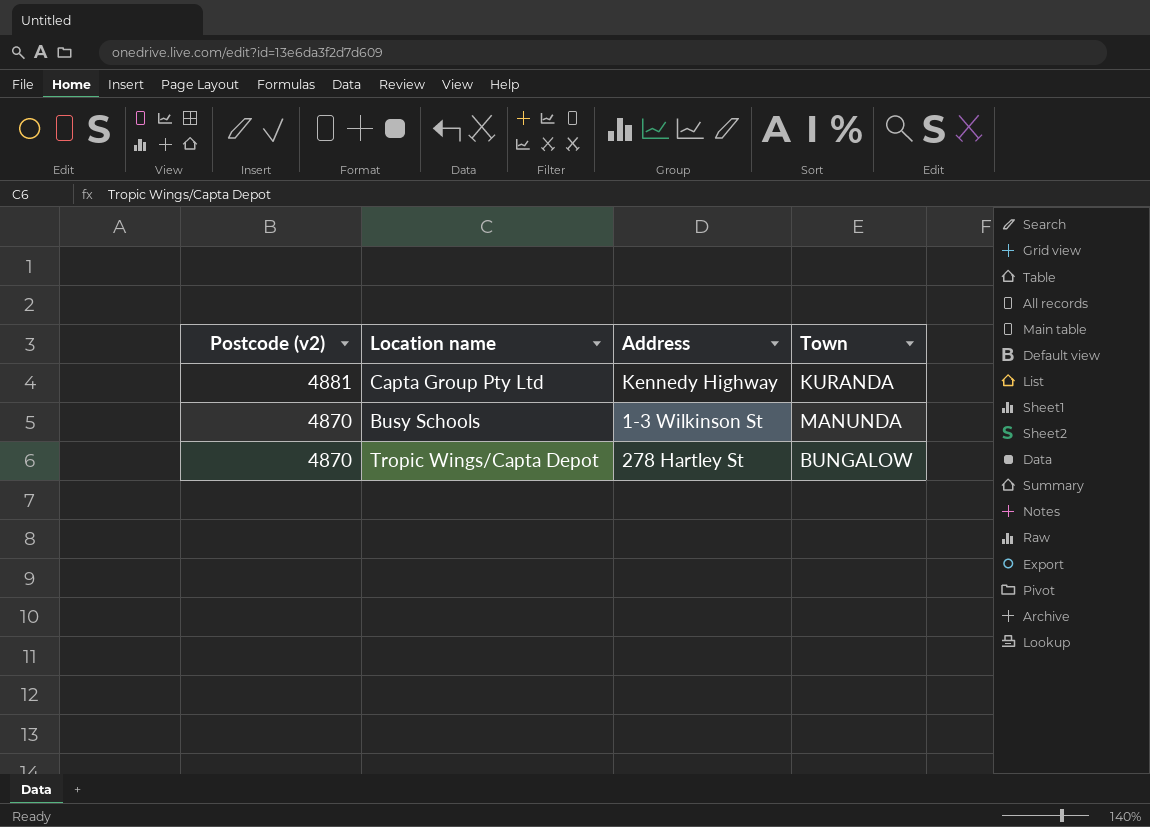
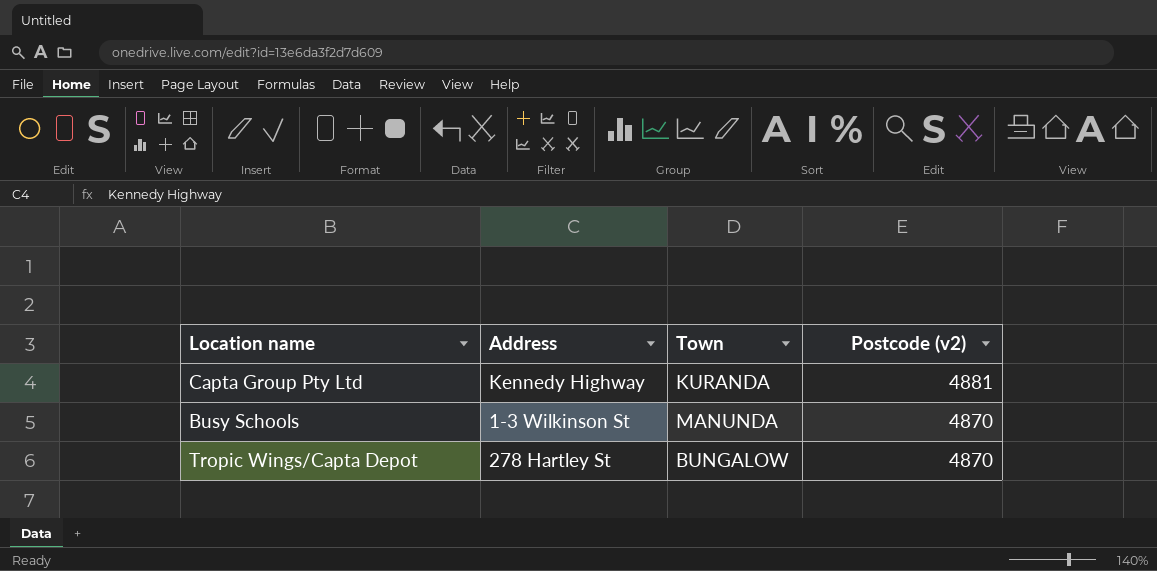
column Postcode (v2) | position: 1 -> 4

